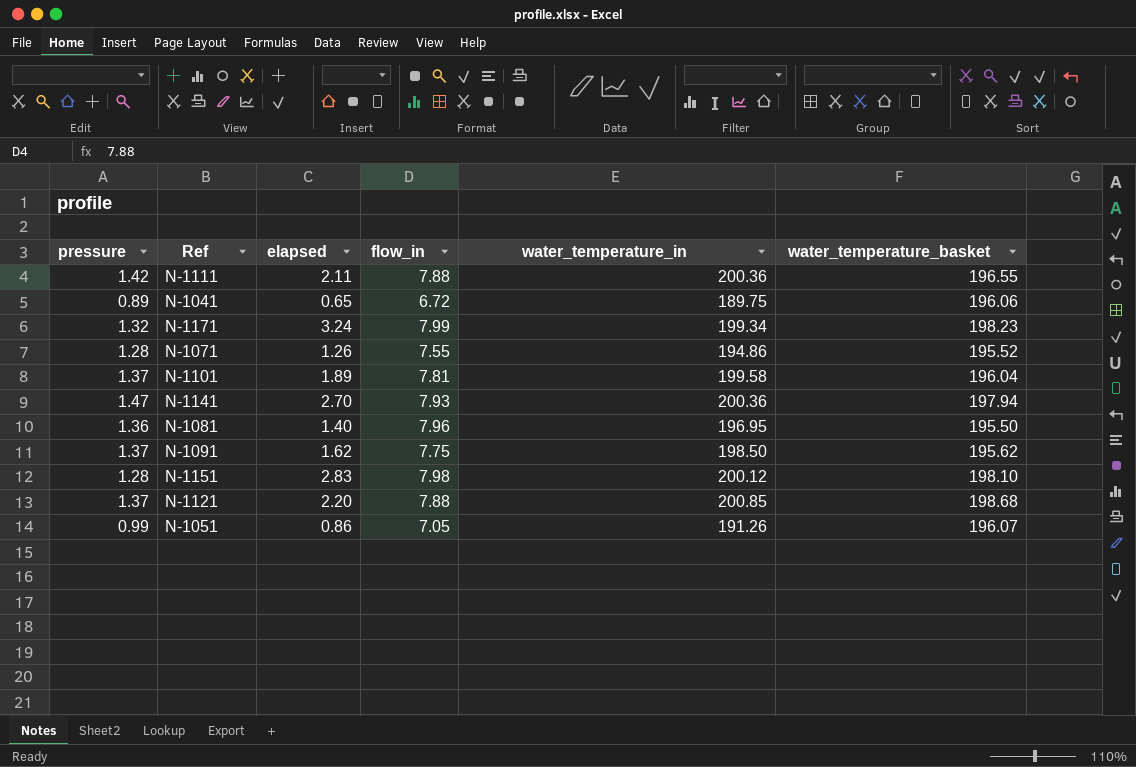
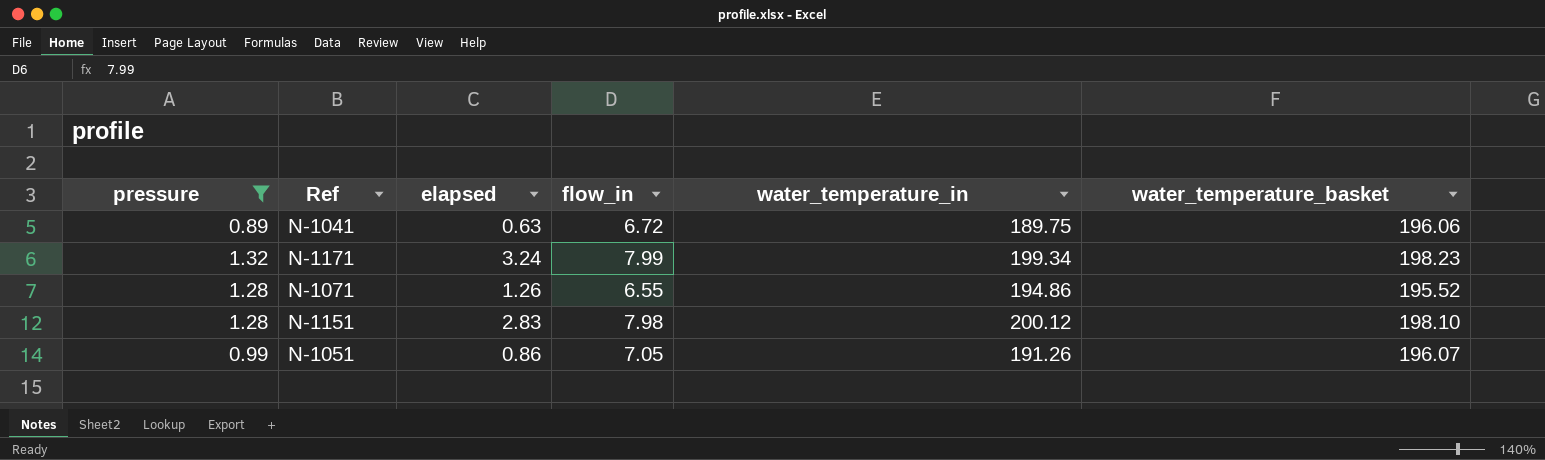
filter: none -> pressure <= 1.32
N-1041 | elapsed: 0.65 -> 0.63
N-1071 | flow_in: 7.55 -> 6.55

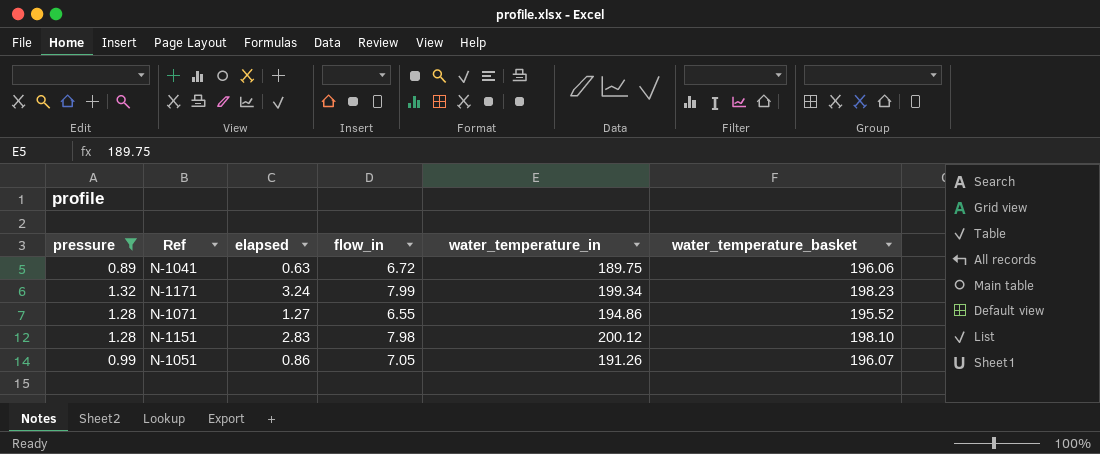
N-1071 | elapsed: 1.26 -> 1.27

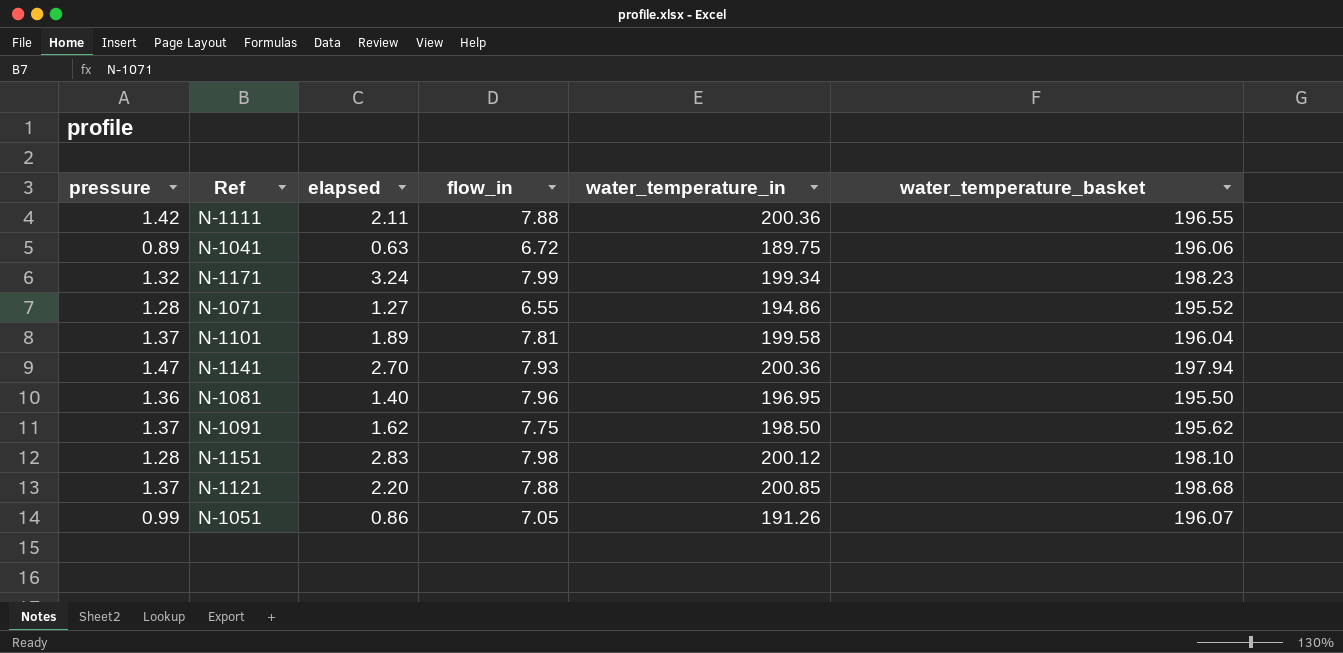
filter: pressure <= 1.32 -> none

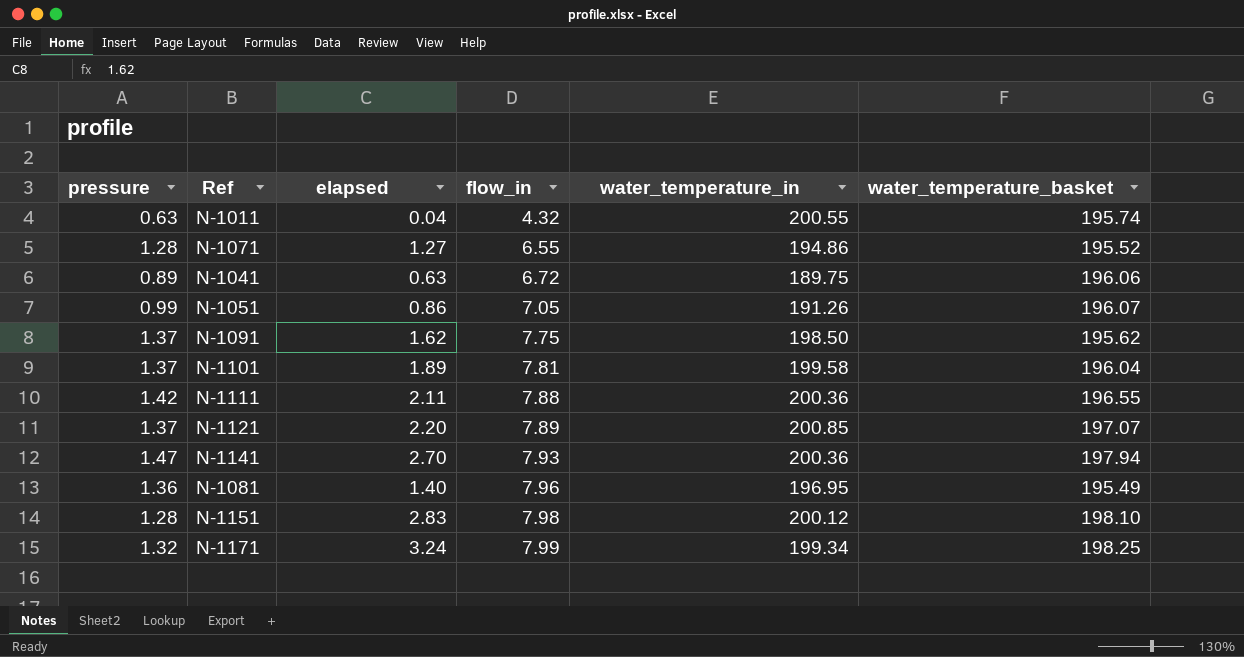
row order: none -> flow_in ascending
row N-1011: none -> 0.63 | 0.04 | 4.32 | 200.55 | 195.74
N-1121 | flow_in: 7.88 -> 7.89
N-1121 | water_temperature_basket: 198.68 -> 197.07
N-1081 | water_temperature_basket: 195.50 -> 195.49
N-1171 | water_temperature_basket: 198.23 -> 198.25

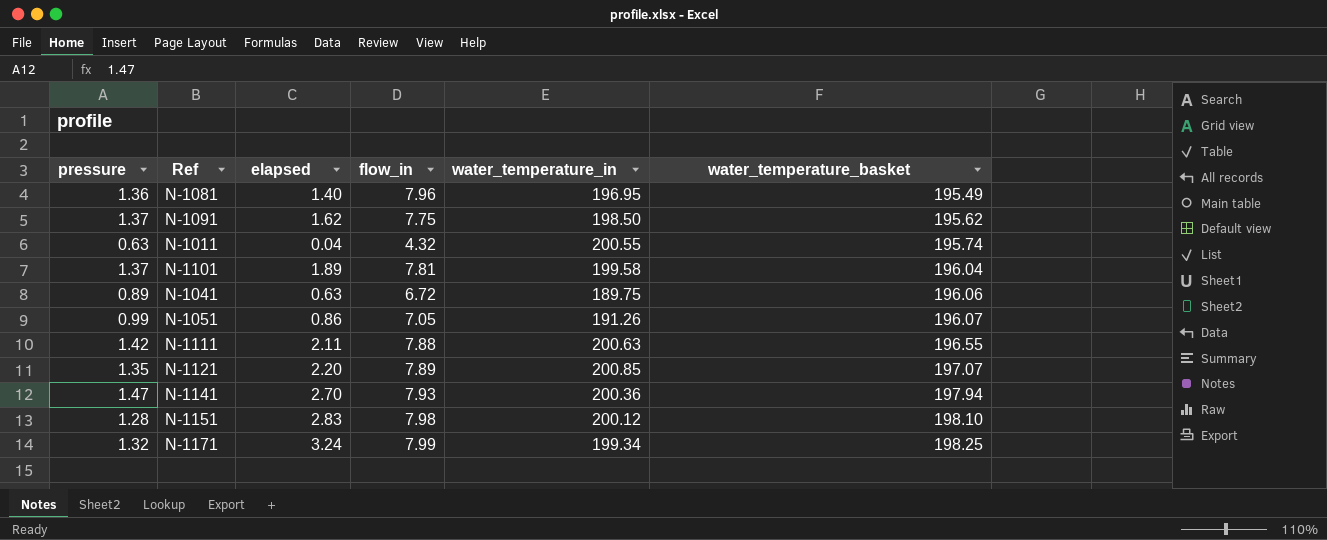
row order: flow_in ascending -> water_temperature_basket ascending
row N-1071: 1.28 | 1.27 | 6.55 | 194.86 | 195.52 -> none
N-1111 | water_temperature_in: 200.36 -> 200.63
N-1121 | pressure: 1.37 -> 1.35

